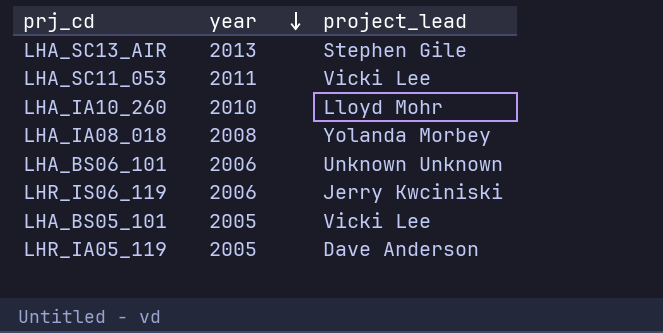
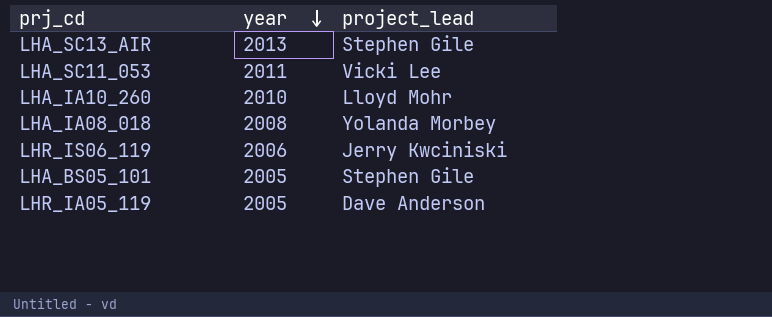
row LHA_BS06_101: 2006 | Unknown Unknown -> none
LHA_BS05_101 | project_lead: Vicki Lee -> Stephen Gile

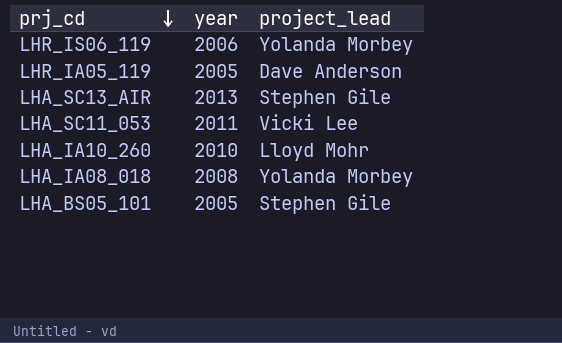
row order: year descending -> prj_cd descending
LHR_IS06_119 | project_lead: Jerry Kwciniski -> Yolanda Morbey

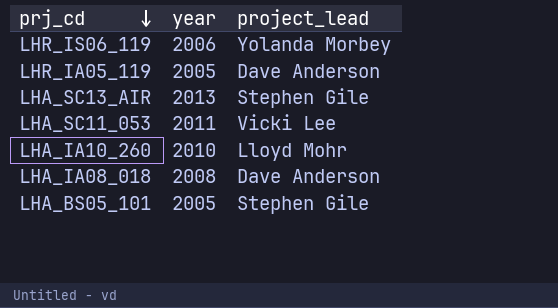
LHA_IA08_018 | project_lead: Yolanda Morbey -> Dave Anderson

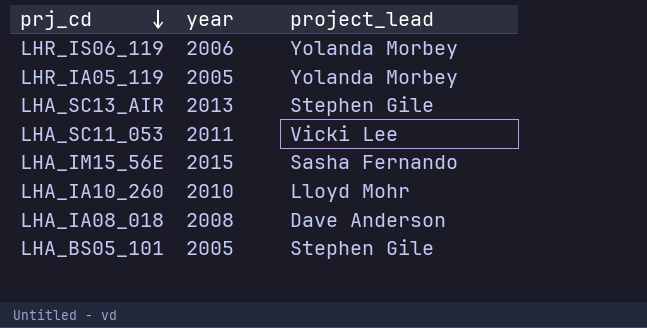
LHR_IA05_119 | project_lead: Dave Anderson -> Yolanda Morbey
row LHA_IM15_56E: none -> 2015 | Sasha Fernando

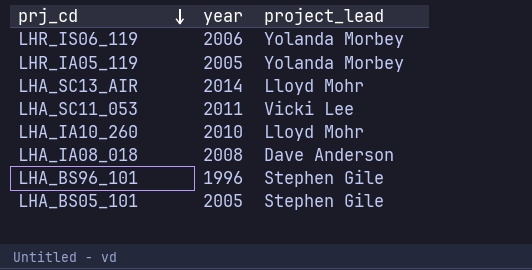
row LHA_IM15_56E: 2015 | Sasha Fernando -> none
LHA_SC13_AIR | year: 2013 -> 2014
LHA_SC13_AIR | project_lead: Stephen Gile -> Lloyd Mohr
row LHA_BS96_101: none -> 1996 | Stephen Gile

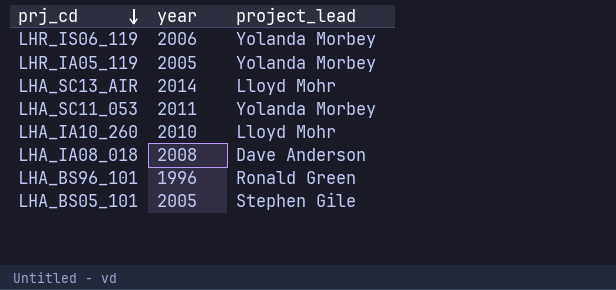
LHA_SC11_053 | project_lead: Vicki Lee -> Yolanda Morbey
LHA_BS96_101 | project_lead: Stephen Gile -> Ronald Green

